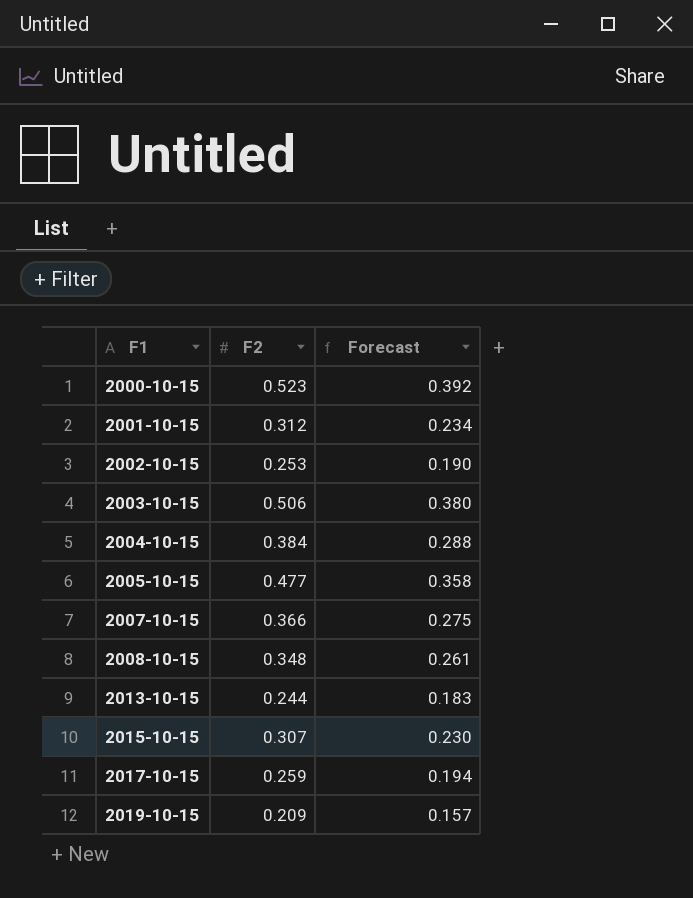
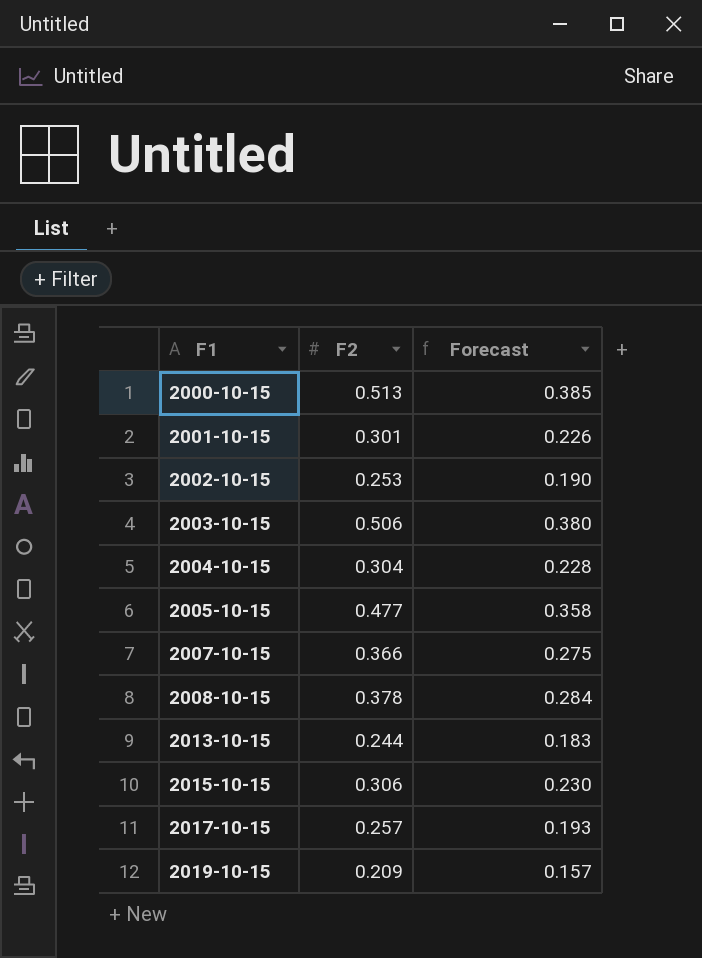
2000-10-15 | F2: 0.523 -> 0.513
2000-10-15 | Forecast: 0.392 -> 0.385
2001-10-15 | F2: 0.312 -> 0.301
2001-10-15 | Forecast: 0.234 -> 0.226
2004-10-15 | F2: 0.384 -> 0.304
2004-10-15 | Forecast: 0.288 -> 0.228
2008-10-15 | F2: 0.348 -> 0.378
2008-10-15 | Forecast: 0.261 -> 0.284
2015-10-15 | F2: 0.307 -> 0.306
2017-10-15 | F2: 0.259 -> 0.257
2017-10-15 | Forecast: 0.194 -> 0.193

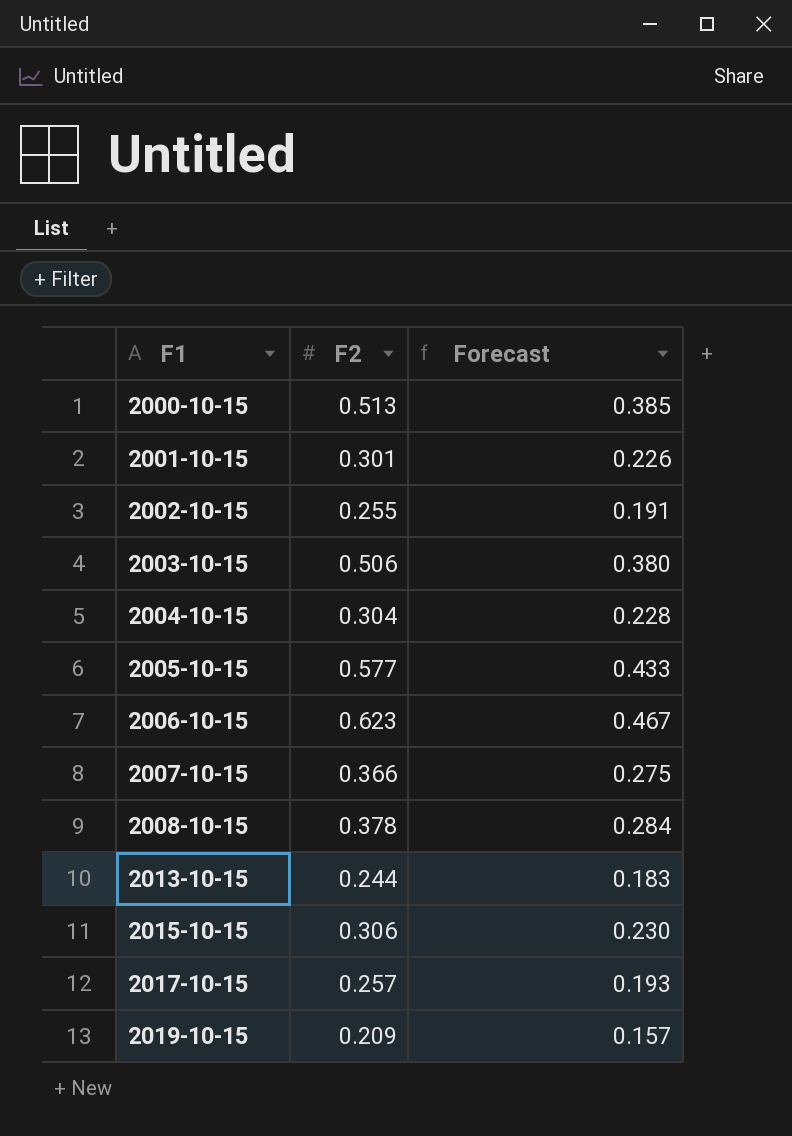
2002-10-15 | F2: 0.253 -> 0.255
2002-10-15 | Forecast: 0.190 -> 0.191
2005-10-15 | F2: 0.477 -> 0.577
2005-10-15 | Forecast: 0.358 -> 0.433
row 2006-10-15: none -> 0.623 | 0.467

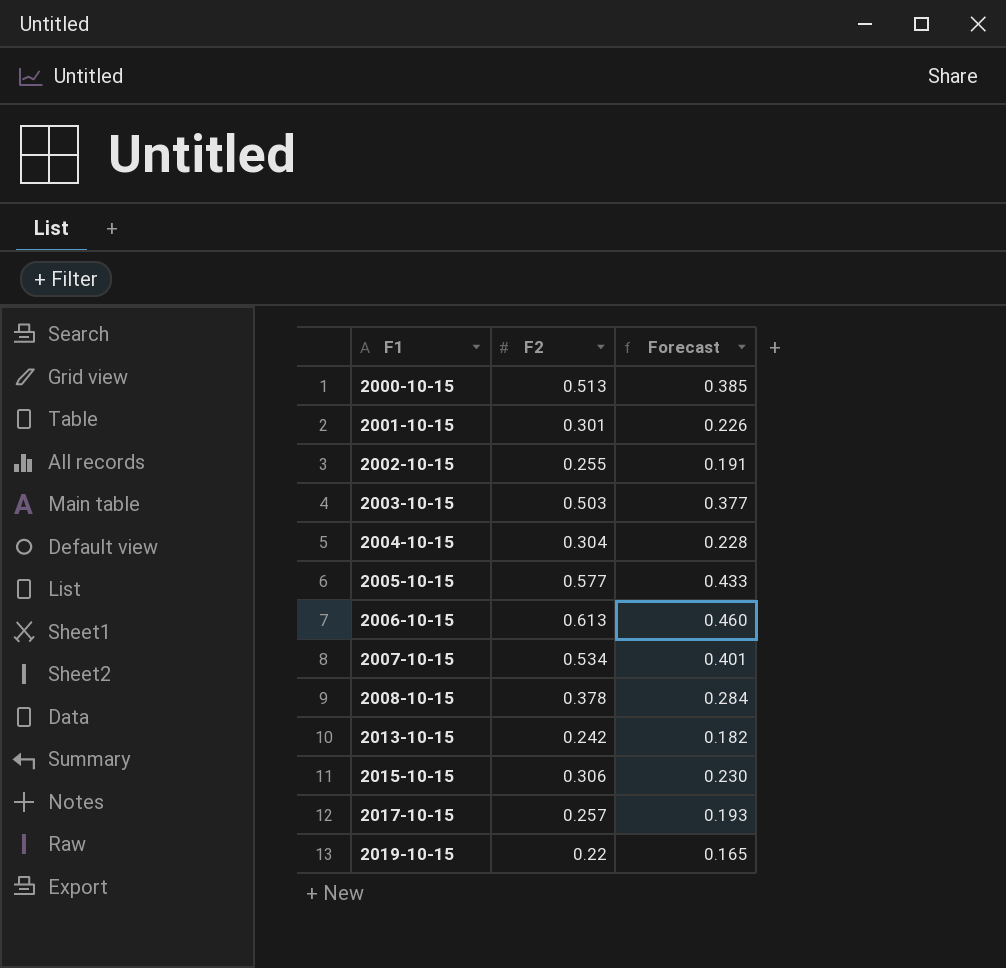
2003-10-15 | F2: 0.506 -> 0.503
2003-10-15 | Forecast: 0.380 -> 0.377
2006-10-15 | F2: 0.623 -> 0.613
2006-10-15 | Forecast: 0.467 -> 0.460
2007-10-15 | F2: 0.366 -> 0.534
2007-10-15 | Forecast: 0.275 -> 0.401
2013-10-15 | F2: 0.244 -> 0.242
2013-10-15 | Forecast: 0.183 -> 0.182
2019-10-15 | F2: 0.209 -> 0.22
2019-10-15 | Forecast: 0.157 -> 0.165

